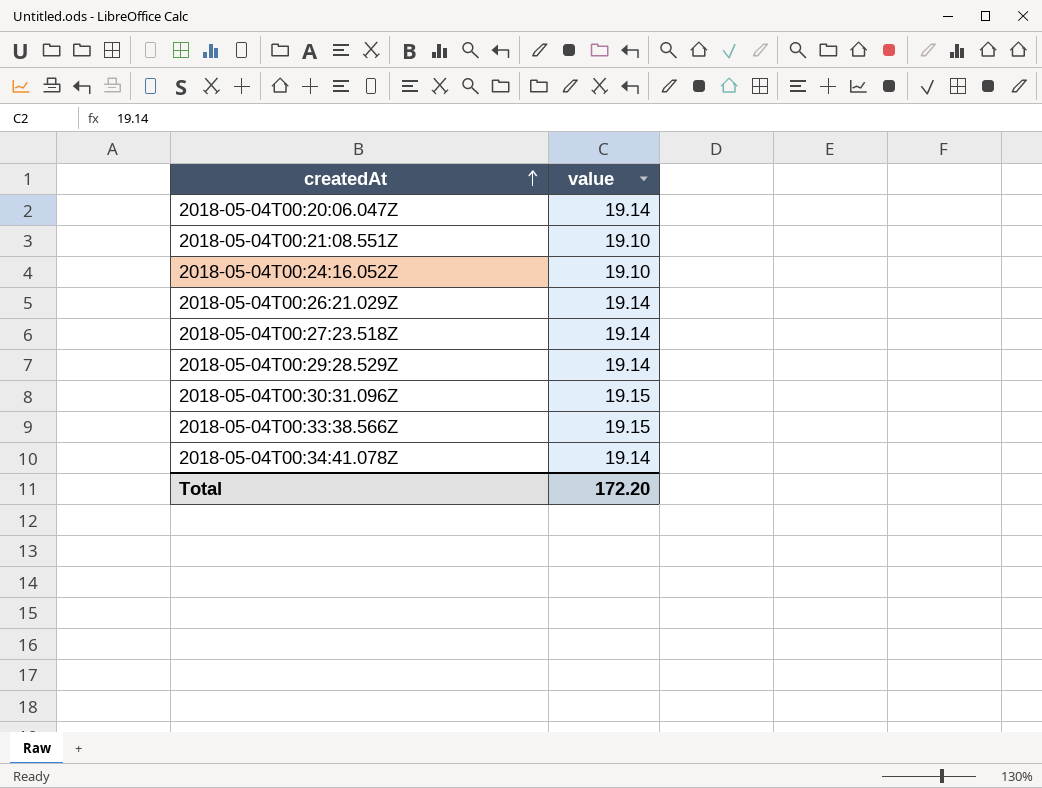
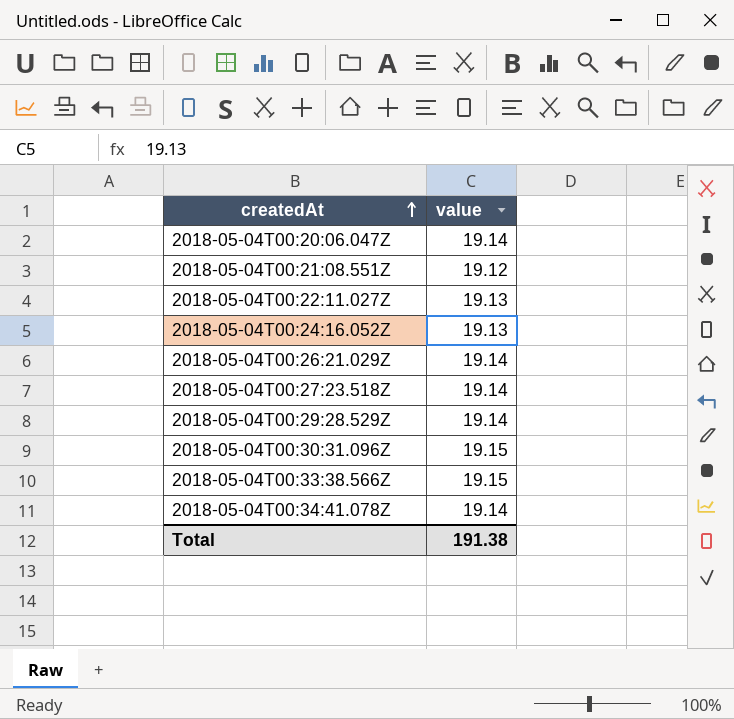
2018-05-04T00:21:08.551Z | value: 19.10 -> 19.12
row 2018-05-04T00:22:11.027Z: none -> 19.13
2018-05-04T00:24:16.052Z | value: 19.10 -> 19.13
Total | value: 172.20 -> 191.38

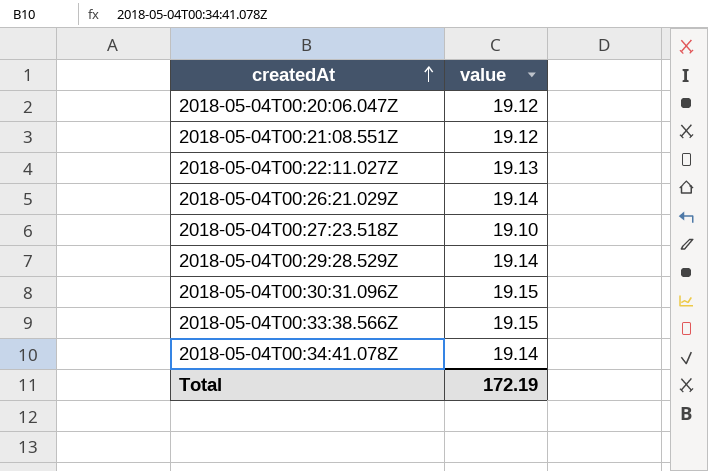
row 2018-05-04T00:24:16.052Z: 19.13 -> none
2018-05-04T00:20:06.047Z | value: 19.14 -> 19.12
2018-05-04T00:27:23.518Z | value: 19.14 -> 19.10
Total | value: 191.38 -> 172.19

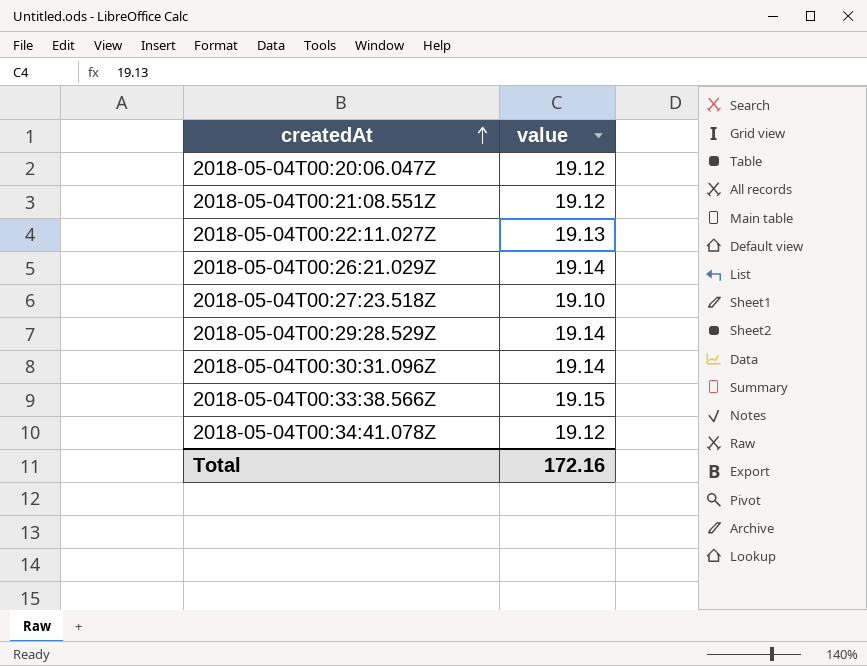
2018-05-04T00:30:31.096Z | value: 19.15 -> 19.14
2018-05-04T00:34:41.078Z | value: 19.14 -> 19.12
Total | value: 172.19 -> 172.16

